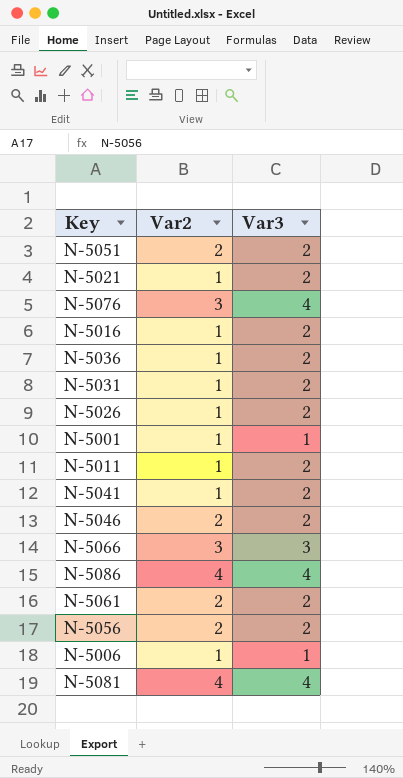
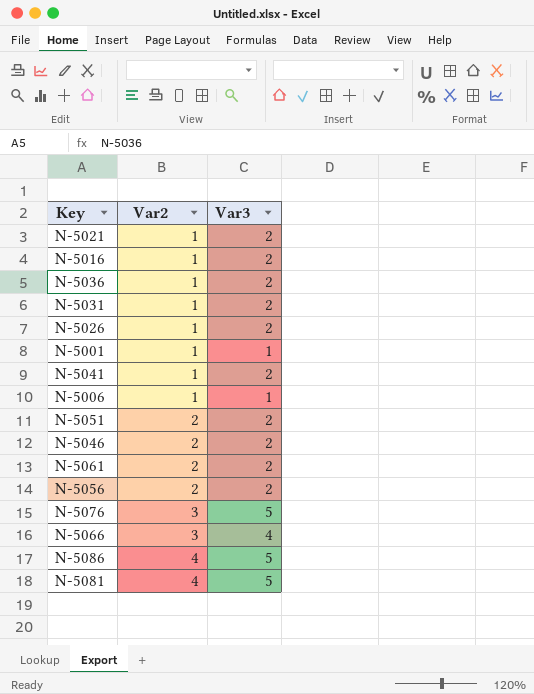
row order: none -> Var2 ascending
row N-5011: 1 | 2 -> none
N-5076 | Var3: 4 -> 5
N-5066 | Var3: 3 -> 4
N-5086 | Var3: 4 -> 5
N-5081 | Var3: 4 -> 5

